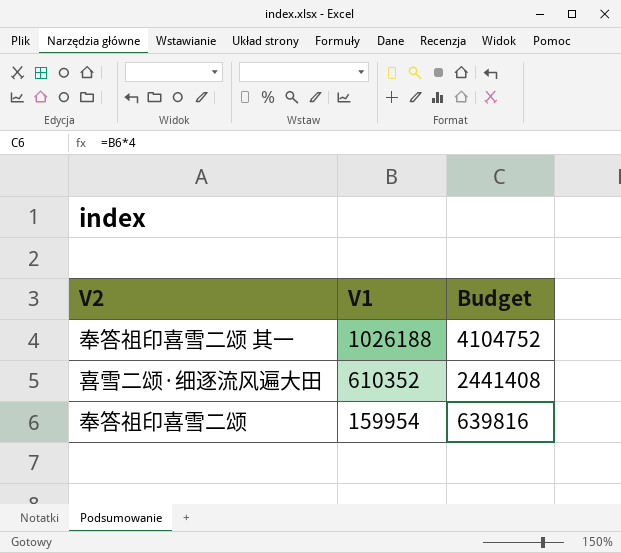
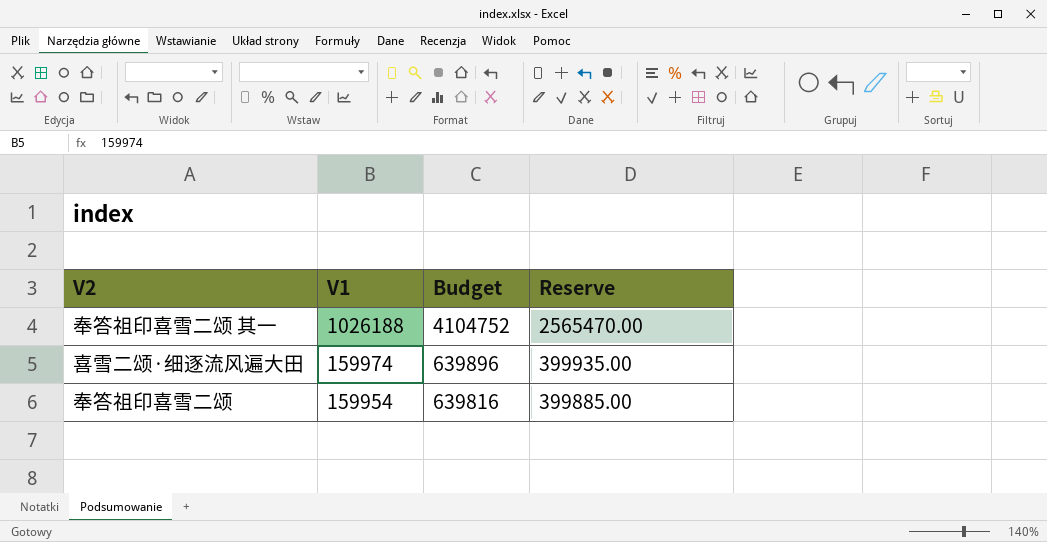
column Reserve | formula: none -> [V1] * 2.5
喜雪二颂·细逐流风遍大田 | V1: 610352 -> 159974
喜雪二颂·细逐流风遍大田 | Budget: 2441408 -> 639896

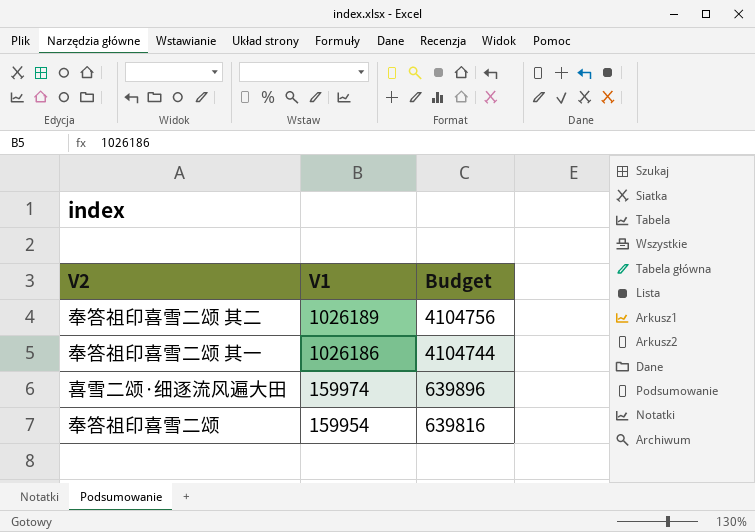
column Reserve | formula: [V1] * 2.5 -> none
row 奉答祖印喜雪二颂 其二: none -> 1026189 | 4104756
奉答祖印喜雪二颂 其一 | V1: 1026188 -> 1026186
奉答祖印喜雪二颂 其一 | Budget: 4104752 -> 4104744

